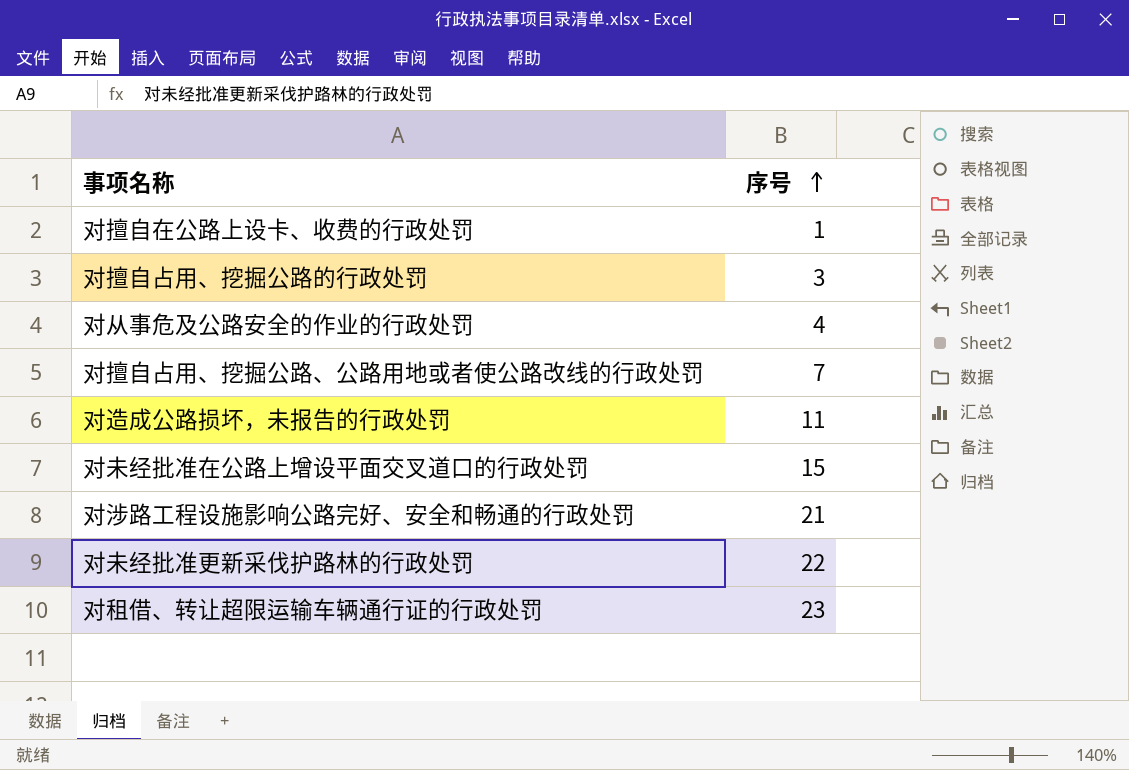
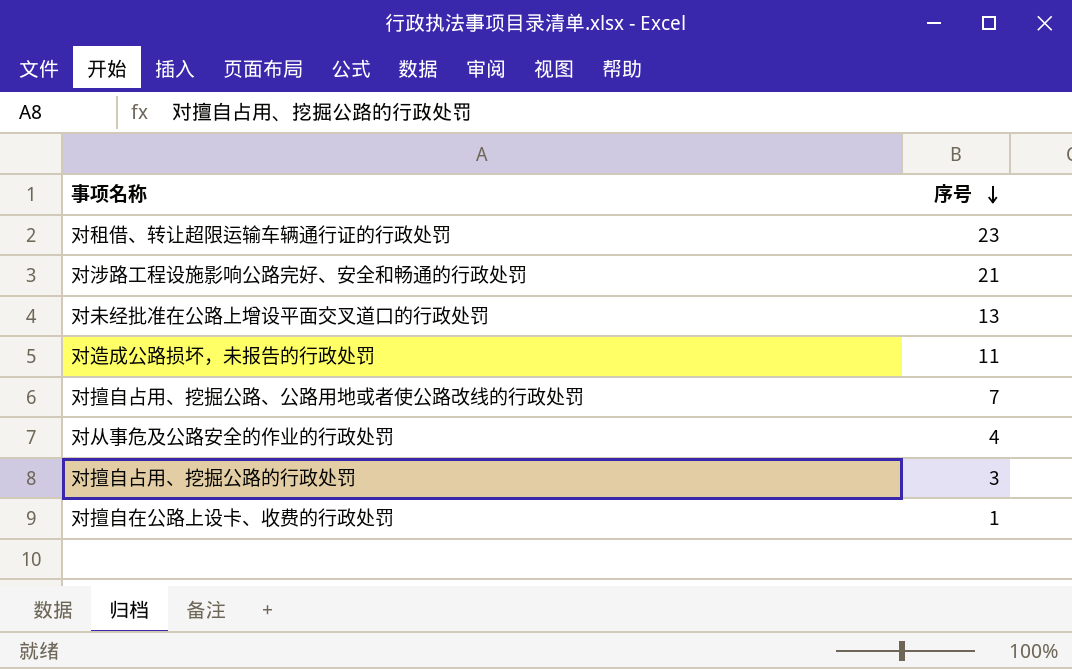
row order: 序号 ascending -> 序号 descending
row 对未经批准更新采伐护路林的行政处罚: 22 -> none
对未经批准在公路上增设平面交叉道口的行政处罚 | 序号: 15 -> 13

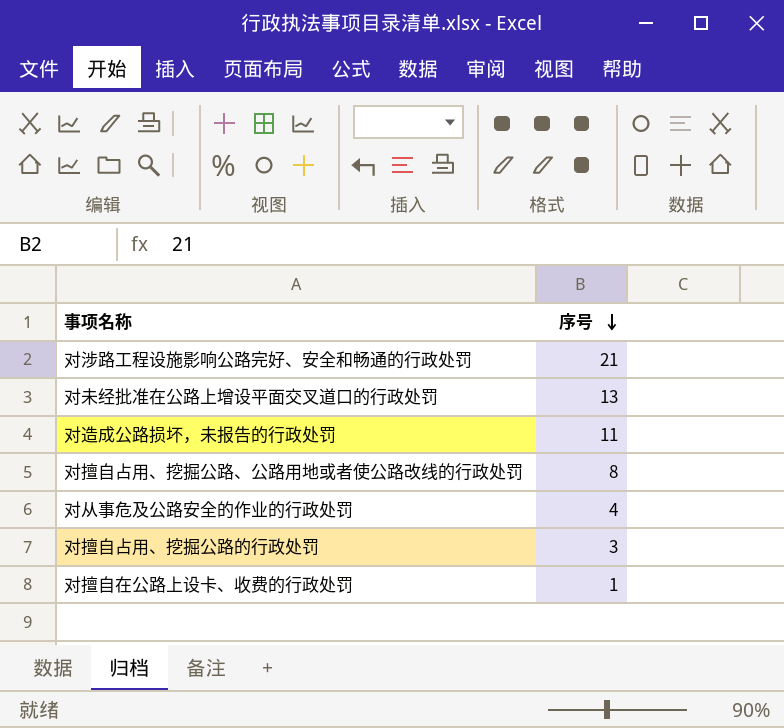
row 对租借、转让超限运输车辆通行证的行政处罚: 23 -> none
对擅自占用、挖掘公路、公路用地或者使公路改线的行政处罚 | 序号: 7 -> 8

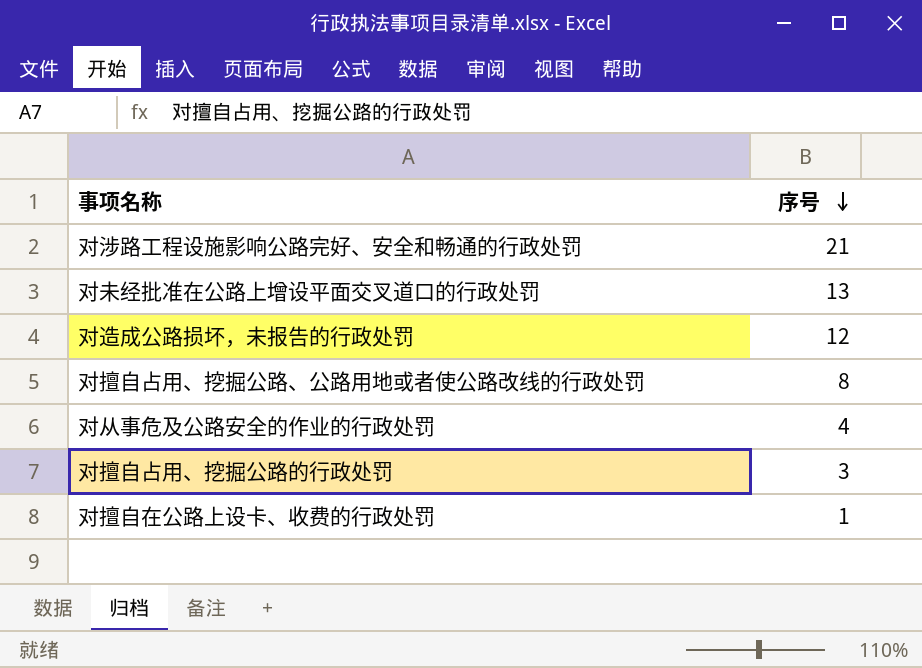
对造成公路损坏，未报告的行政处罚 | 序号: 11 -> 12

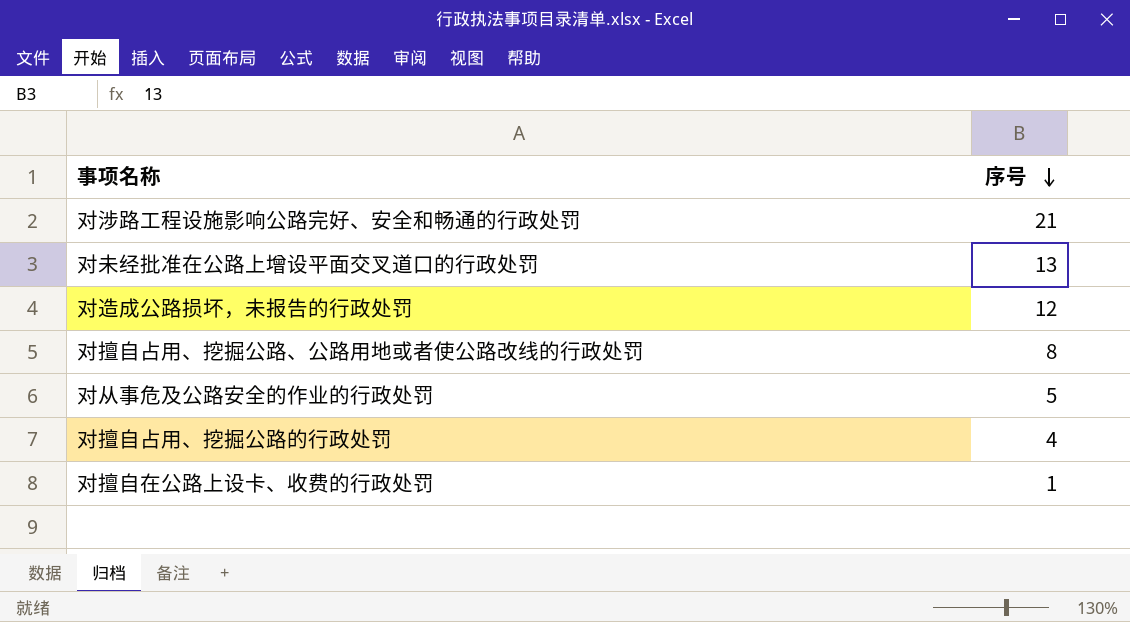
对从事危及公路安全的作业的行政处罚 | 序号: 4 -> 5
对擅自占用、挖掘公路的行政处罚 | 序号: 3 -> 4

